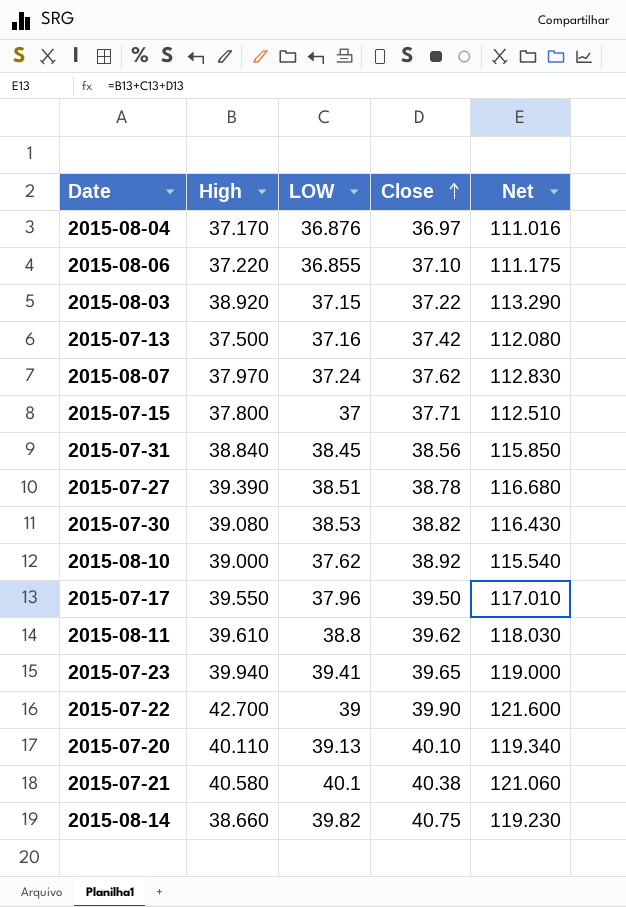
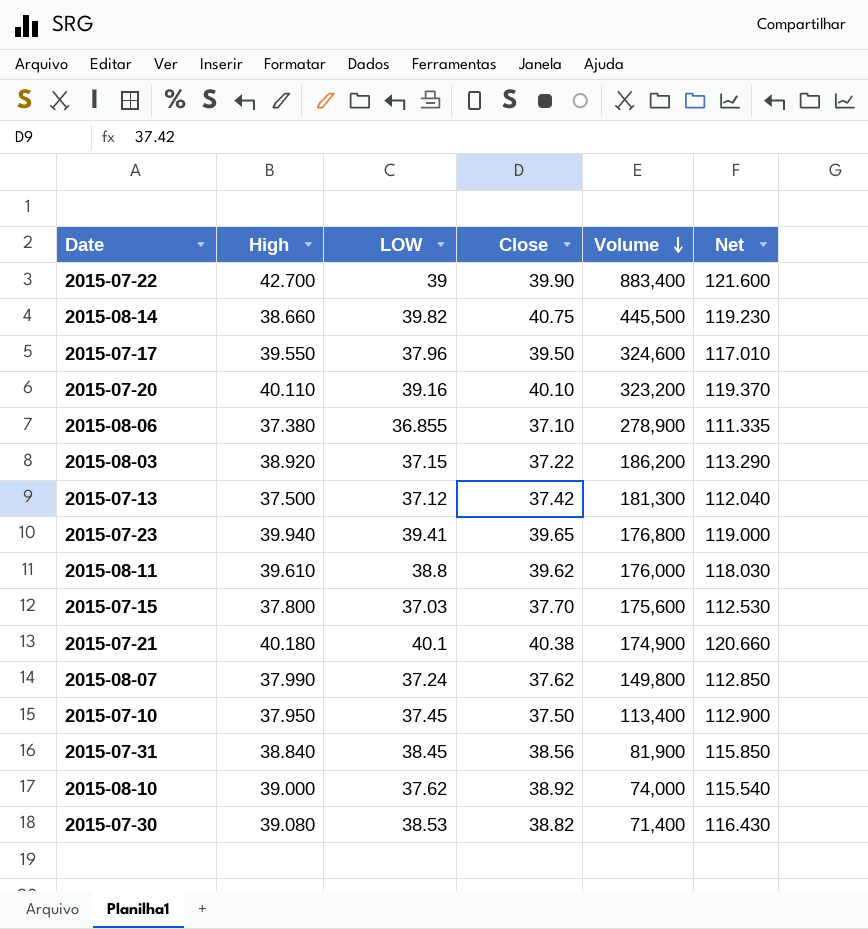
row order: Close ascending -> Volume descending
column Volume | position: none -> 5
row 2015-08-04: 37.170 | 36.876 | 36.97 | 111.016 -> none
row 2015-07-27: 39.390 | 38.51 | 38.78 | 116.680 -> none
2015-07-20 | LOW: 39.13 -> 39.16
2015-07-20 | Net: 119.340 -> 119.370
2015-08-06 | High: 37.220 -> 37.380
2015-08-06 | Net: 111.175 -> 111.335
2015-07-13 | LOW: 37.16 -> 37.12
2015-07-13 | Net: 112.080 -> 112.040
2015-07-15 | LOW: 37 -> 37.03
2015-07-15 | Close: 37.71 -> 37.70
2015-07-15 | Net: 112.510 -> 112.530
2015-07-21 | High: 40.580 -> 40.180
2015-07-21 | Net: 121.060 -> 120.660
2015-08-07 | High: 37.970 -> 37.990
2015-08-07 | Net: 112.830 -> 112.850
row 2015-07-10: none -> 37.950 | 37.45 | 37.50 | 113,400 | 112.900

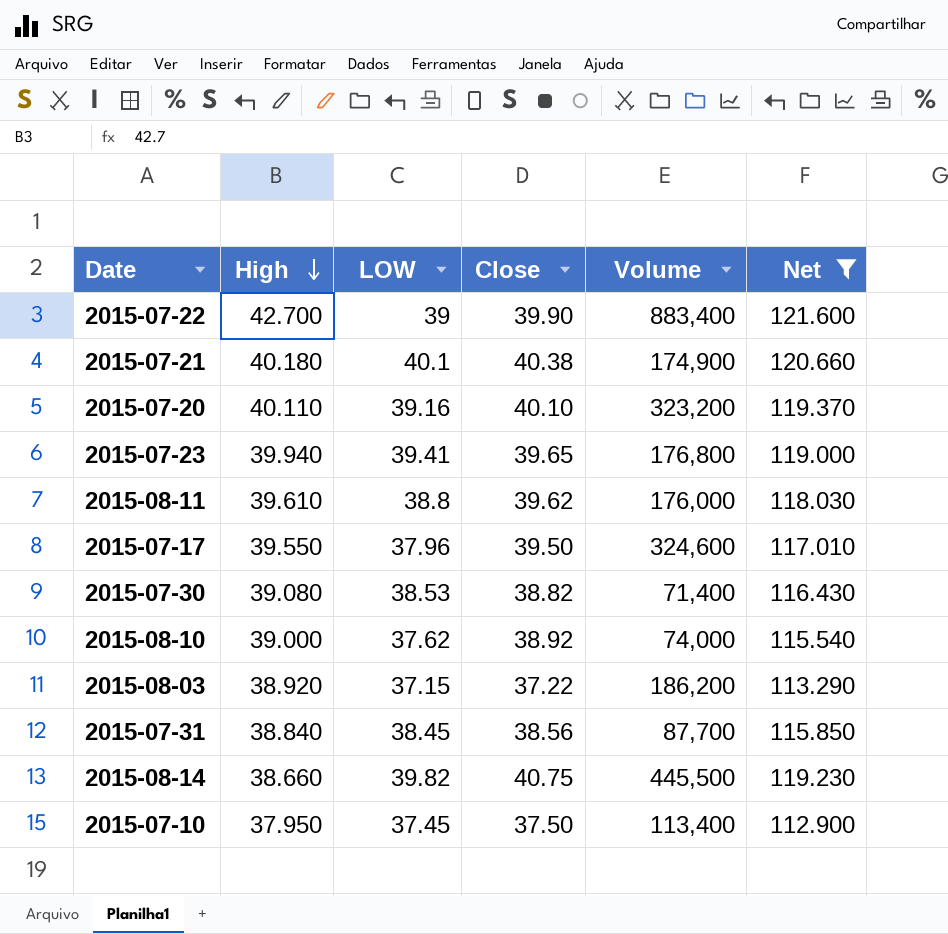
filter: none -> Net >= 112.900
row order: Volume descending -> High descending
2015-07-31 | Volume: 81,900 -> 87,700

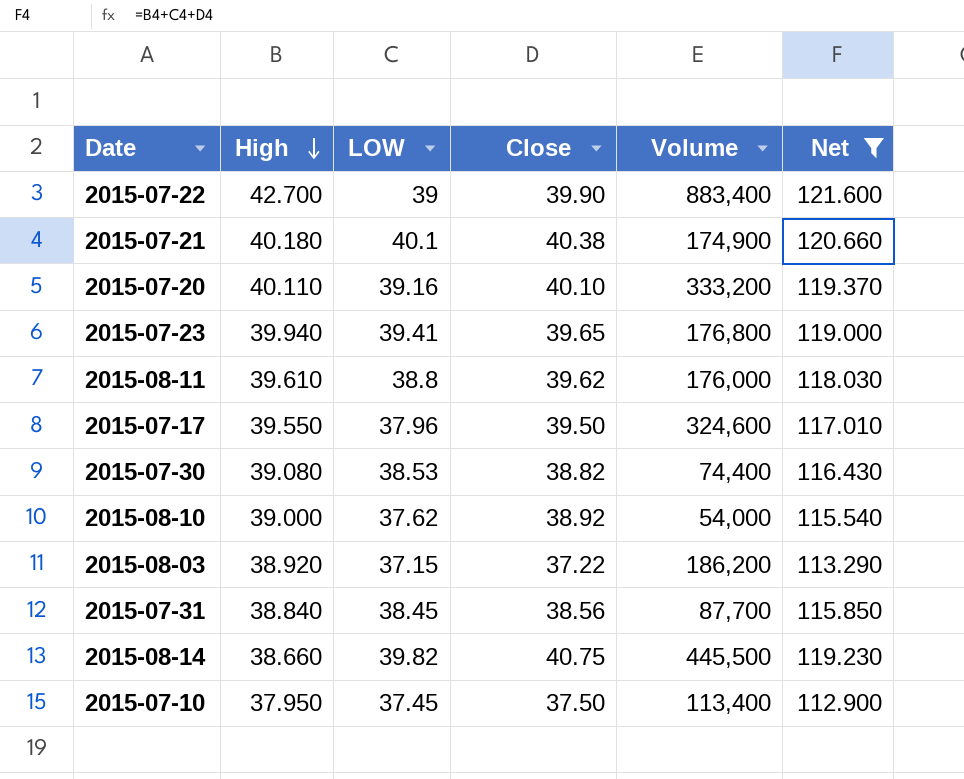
2015-07-20 | Volume: 323,200 -> 333,200
2015-07-30 | Volume: 71,400 -> 74,400
2015-08-10 | Volume: 74,000 -> 54,000

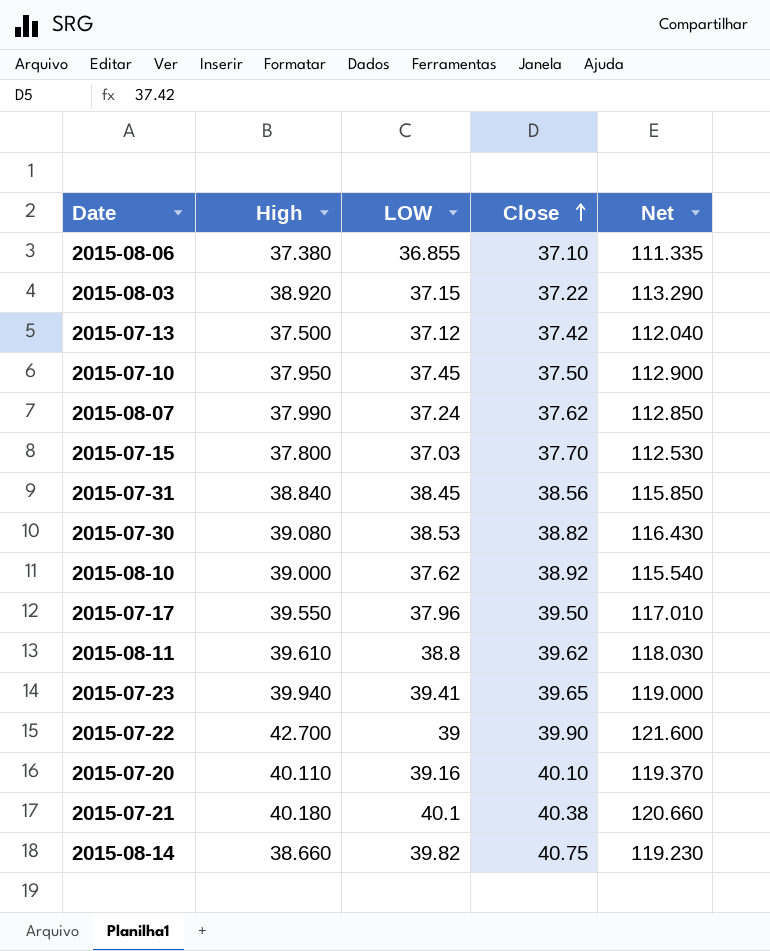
filter: Net >= 112.900 -> none
row order: High descending -> Close ascending
column Volume | position: 5 -> none

